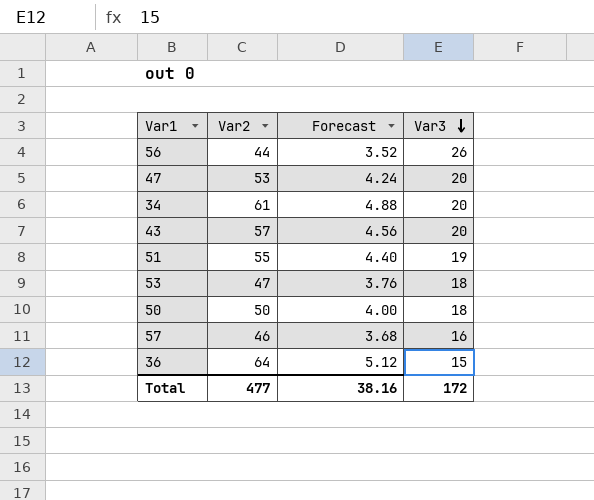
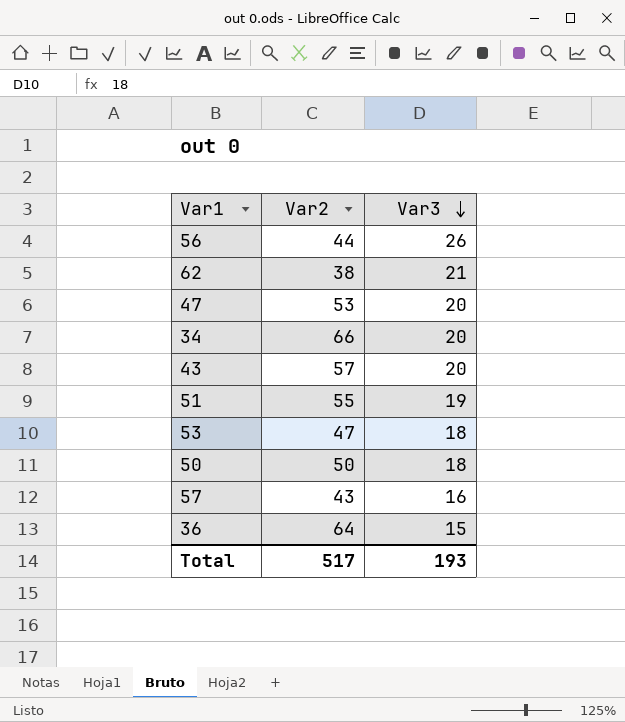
column Forecast | formula: [Var2] * 0.08 -> none
row 62: none -> 38 | 21
34 | Var2: 61 -> 66
57 | Var2: 46 -> 43
Total | Var2: 477 -> 517
Total | Var3: 172 -> 193

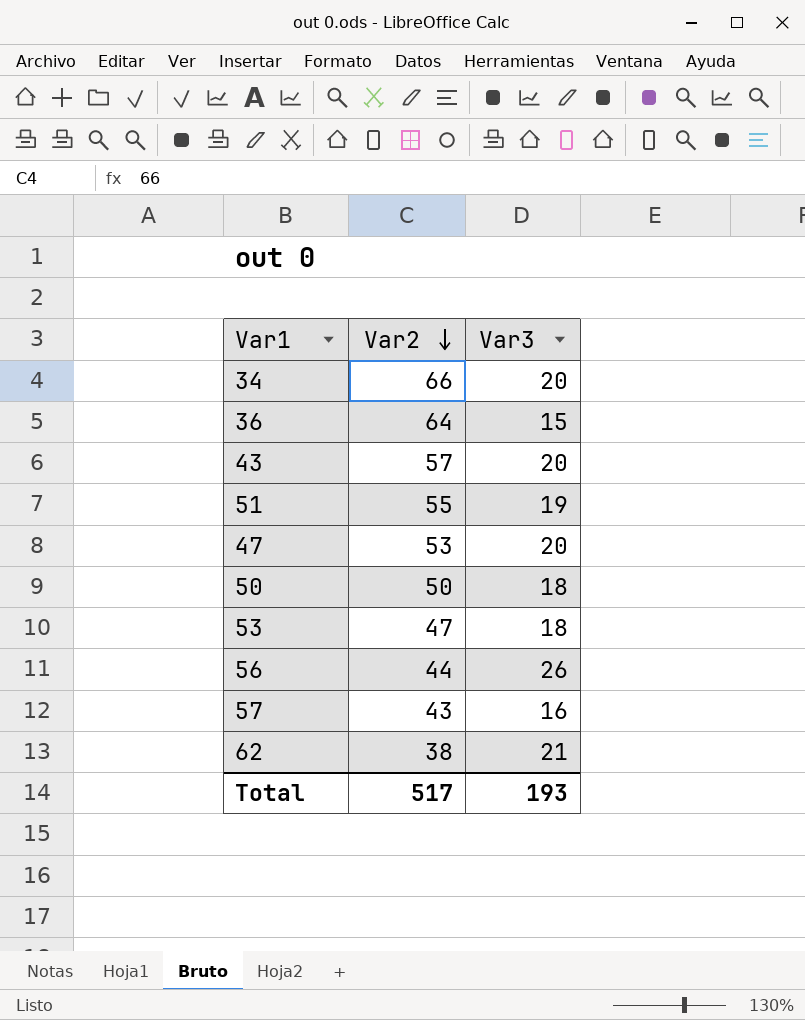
row order: Var3 descending -> Var2 descending

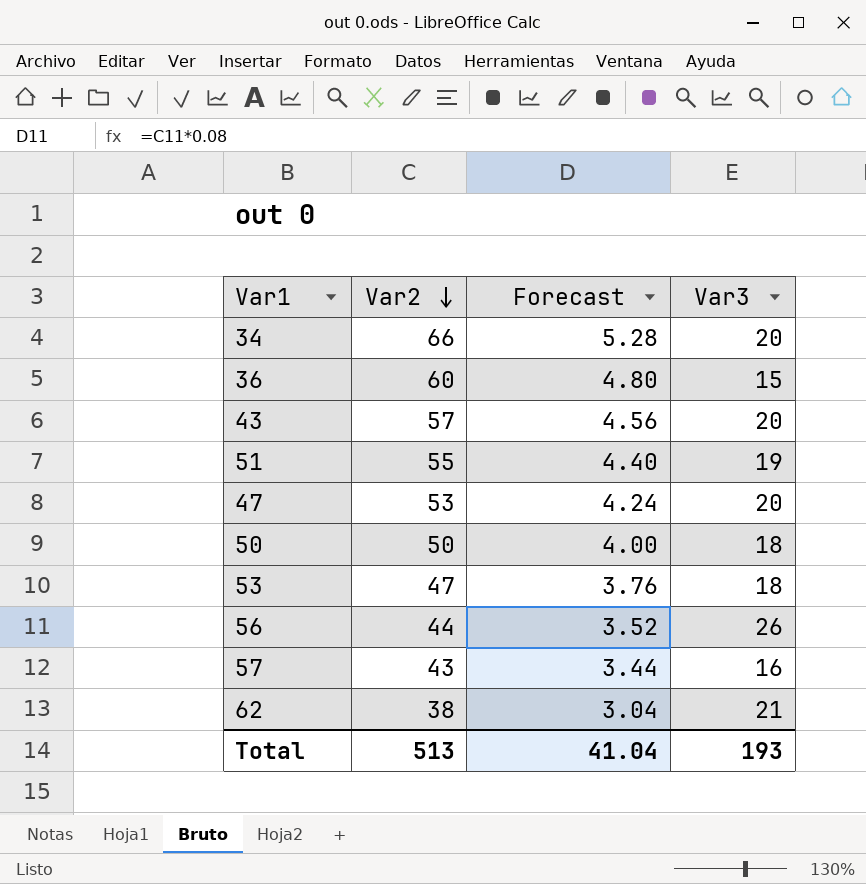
column Forecast | formula: none -> [Var2] * 0.08
36 | Var2: 64 -> 60
Total | Var2: 517 -> 513

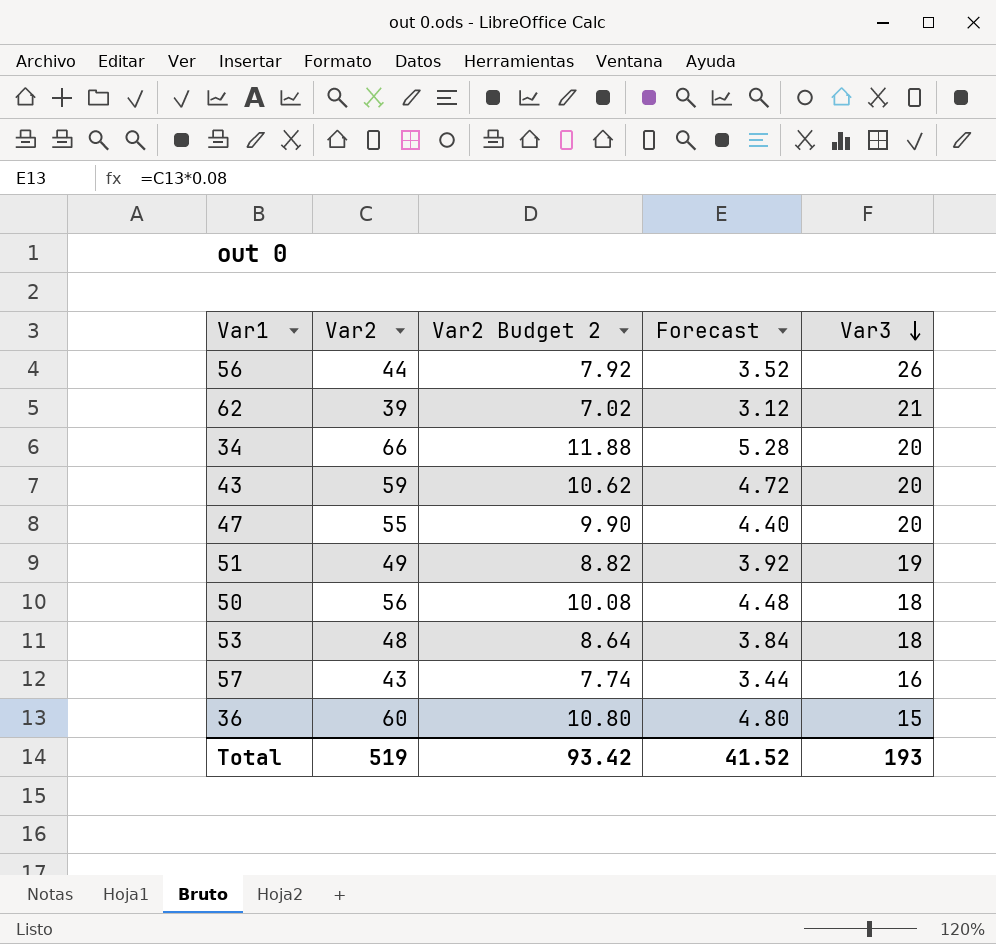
row order: Var2 descending -> Var3 descending
column Var2 Budget 2 | formula: none -> [Var2] * 0.18
62 | Var2: 38 -> 39
62 | Forecast: 3.04 -> 3.12
43 | Var2: 57 -> 59
43 | Forecast: 4.56 -> 4.72
47 | Var2: 53 -> 55
47 | Forecast: 4.24 -> 4.40
51 | Var2: 55 -> 49
51 | Forecast: 4.40 -> 3.92
50 | Var2: 50 -> 56
50 | Forecast: 4.00 -> 4.48
53 | Var2: 47 -> 48
53 | Forecast: 3.76 -> 3.84
Total | Var2: 513 -> 519
Total | Forecast: 41.04 -> 41.52

